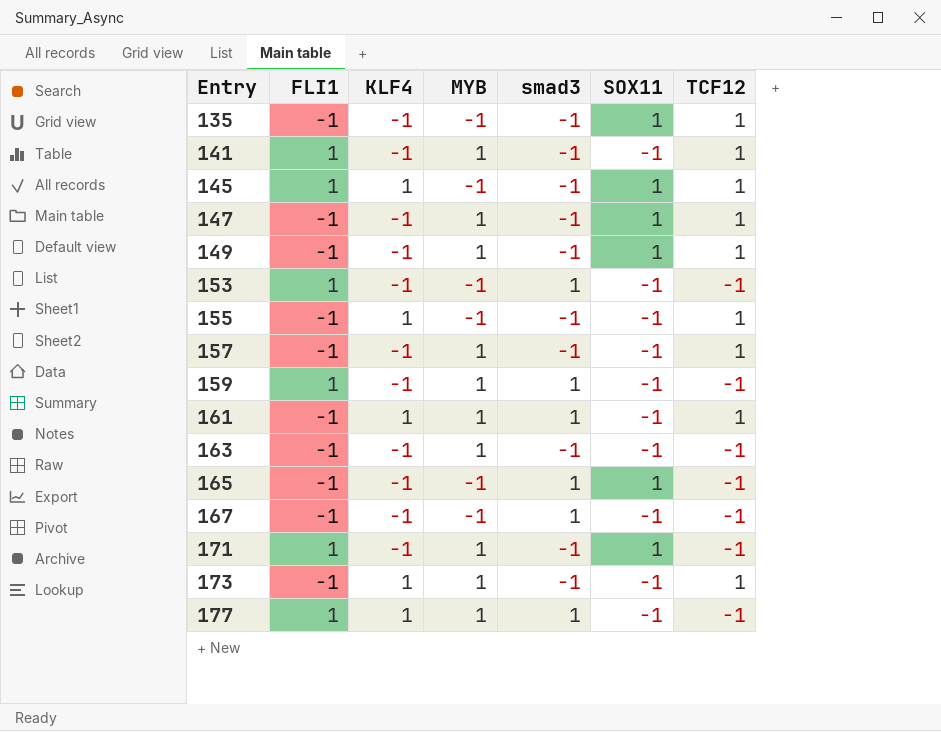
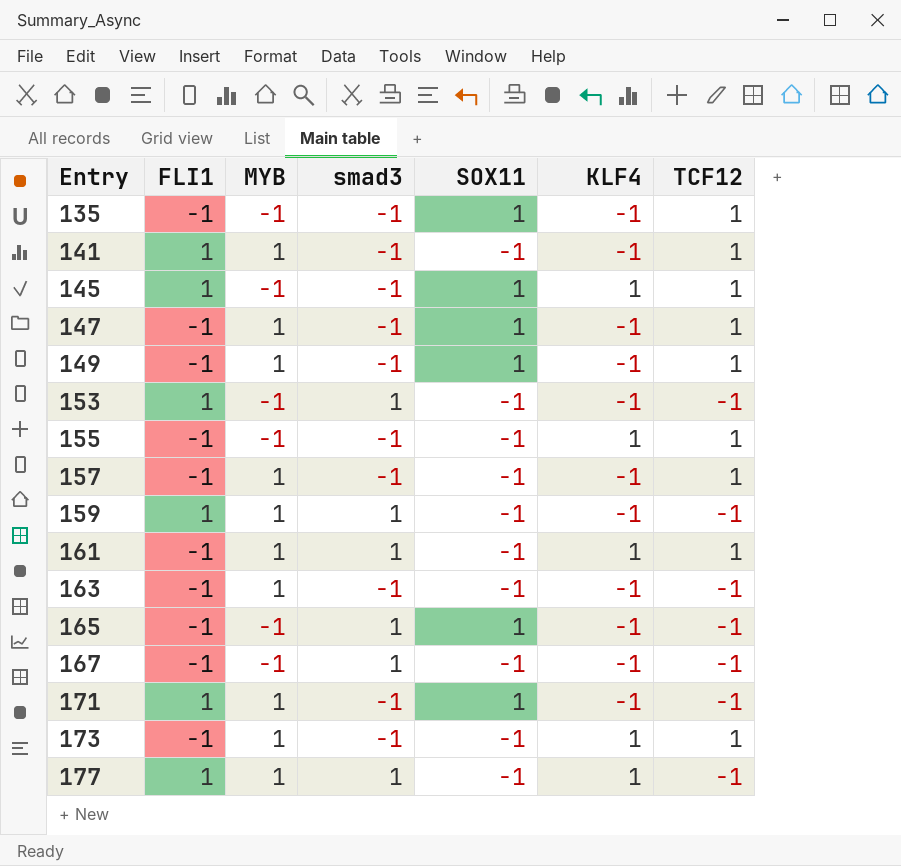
column KLF4 | position: 3 -> 6

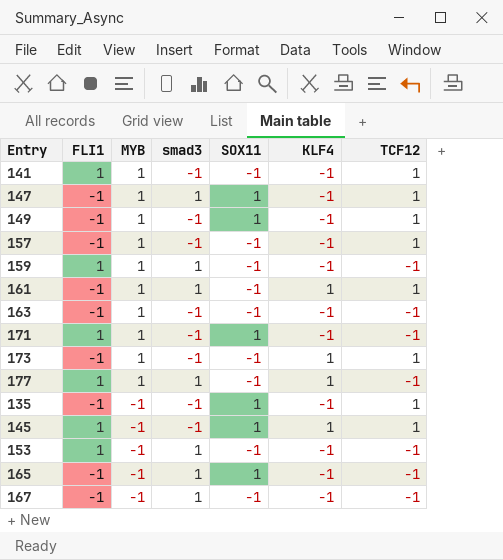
row order: Entry ascending -> MYB descending
row 155: -1 | -1 | -1 | -1 | 1 | 1 -> none
147 | smad3: -1 -> 1

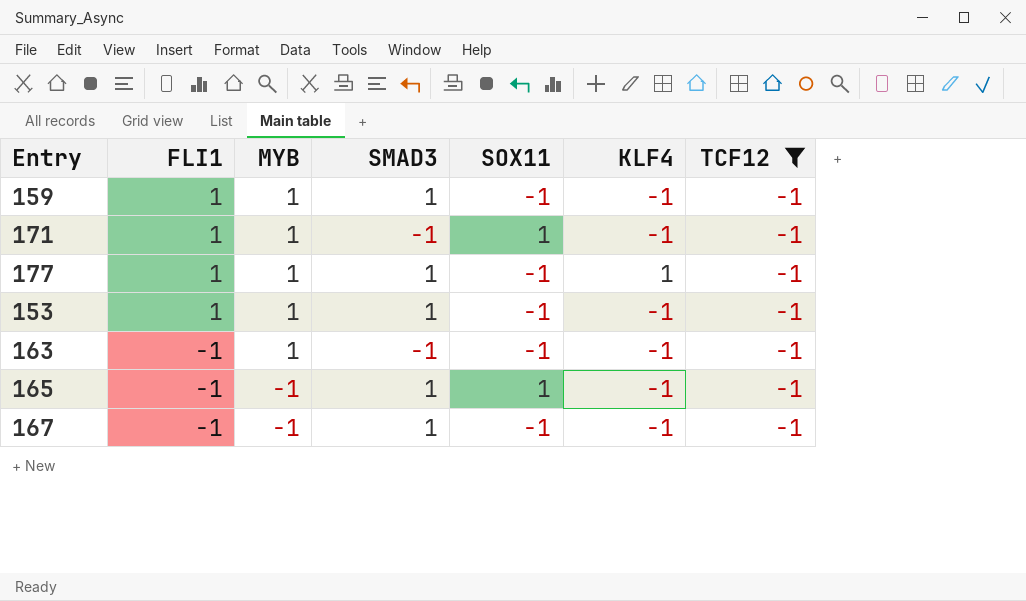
filter: none -> TCF12 = -1
row order: MYB descending -> FLI1 descending
column name: smad3 -> SMAD3
153 | MYB: -1 -> 1

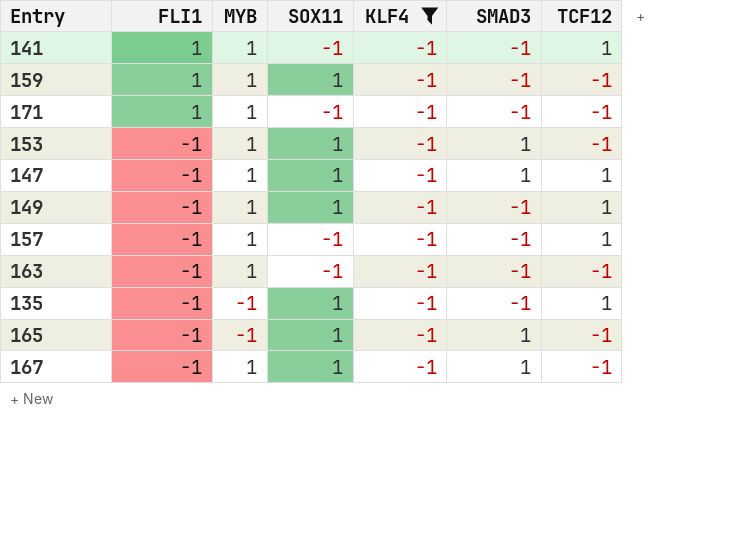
filter: TCF12 = -1 -> KLF4 = -1
column SMAD3 | position: 4 -> 6
159 | SOX11: -1 -> 1
159 | SMAD3: 1 -> -1
171 | SOX11: 1 -> -1
153 | FLI1: 1 -> -1
153 | SOX11: -1 -> 1
167 | MYB: -1 -> 1
167 | SOX11: -1 -> 1

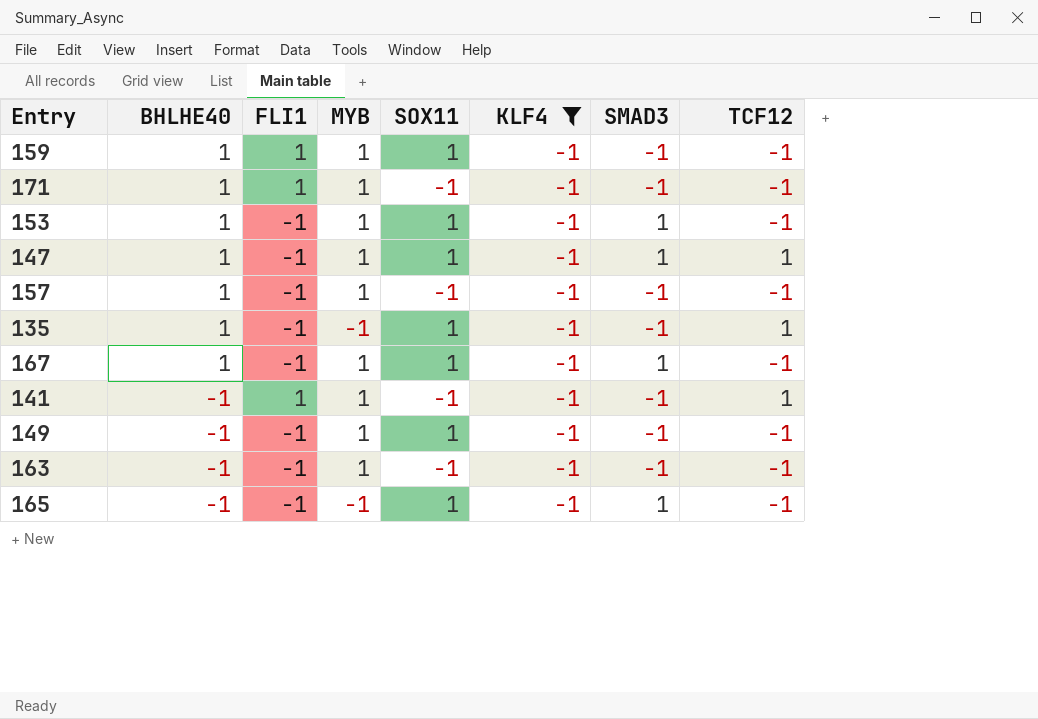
row order: FLI1 descending -> BHLHE40 descending
column BHLHE40 | position: none -> 2
157 | TCF12: 1 -> -1
149 | TCF12: 1 -> -1

